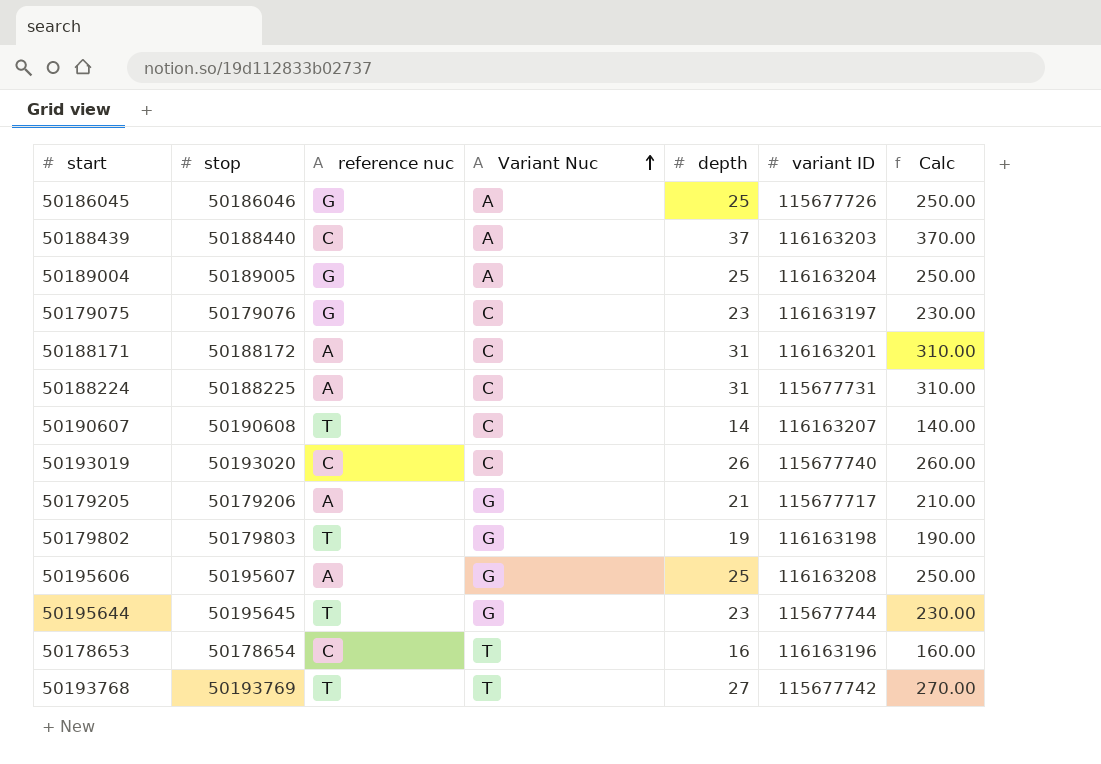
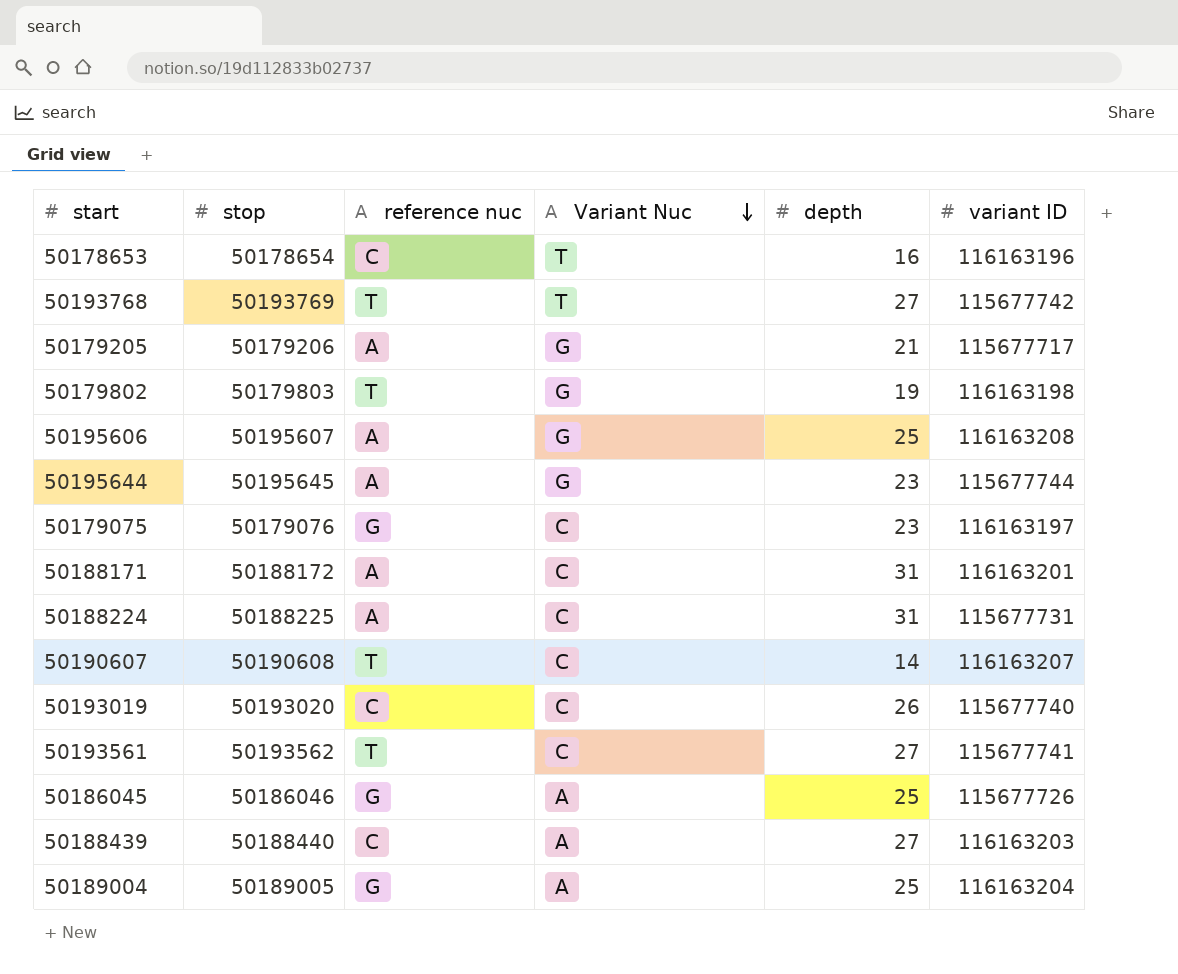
row order: Variant Nuc ascending -> Variant Nuc descending
column Calc | formula: [depth] * 10 -> none
50195644 | reference nuc: T -> A
row 50193561: none -> 50193562 | T | C | 27 | 115677741
50188439 | depth: 37 -> 27

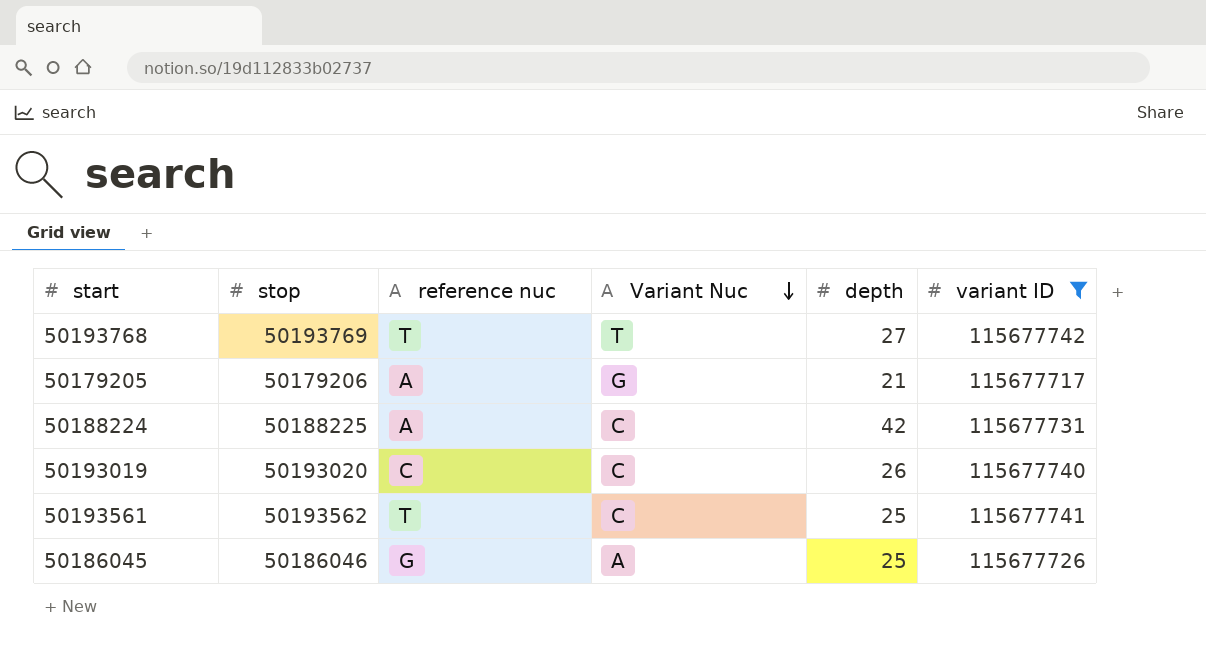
filter: none -> variant ID <= 115677742
50188224 | depth: 31 -> 42
50193561 | depth: 27 -> 25

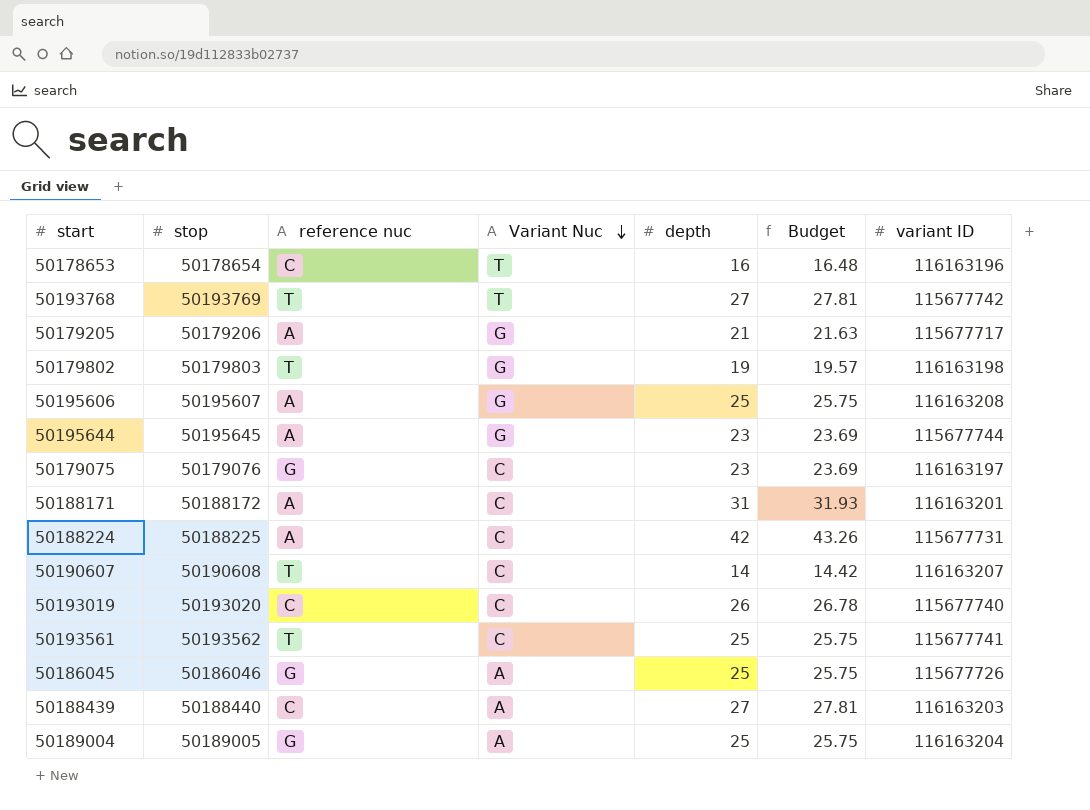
filter: variant ID <= 115677742 -> none
column Budget | formula: none -> [depth] * 1.03

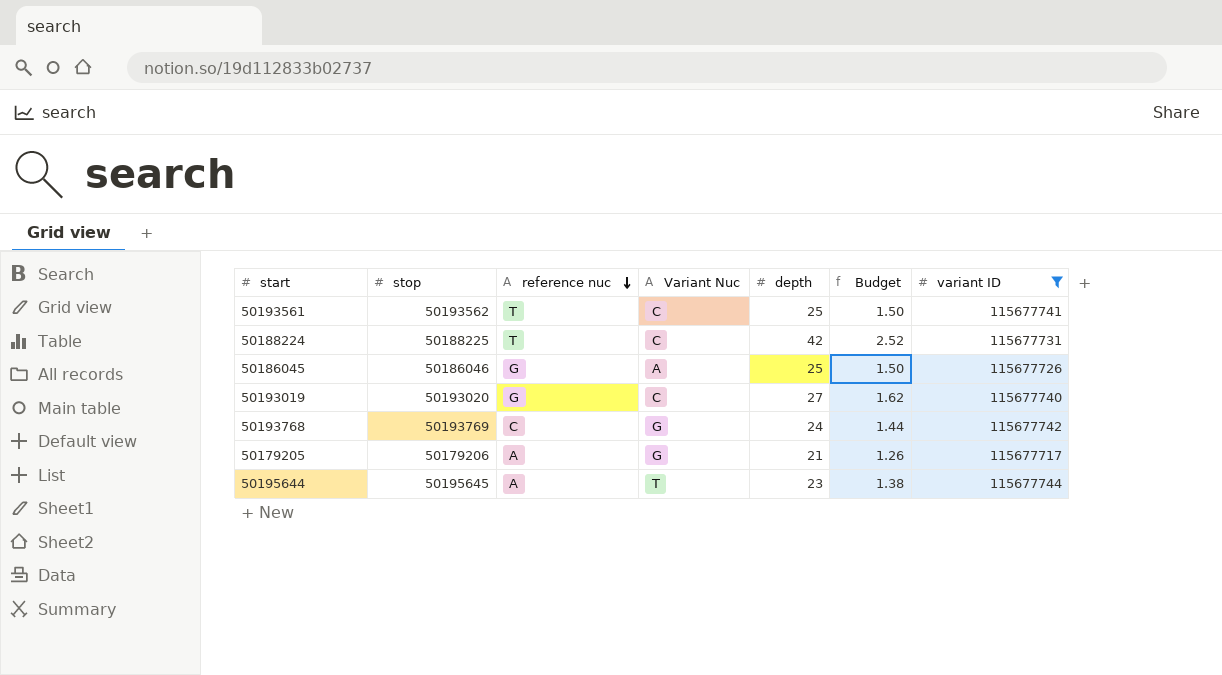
filter: none -> variant ID <= 115677744
row order: Variant Nuc descending -> reference nuc descending
column Budget | formula: [depth] * 1.03 -> [depth] * 0.06
50188224 | reference nuc: A -> T
50193019 | reference nuc: C -> G
50193019 | depth: 26 -> 27
50193768 | reference nuc: T -> C
50193768 | Variant Nuc: T -> G
50193768 | depth: 27 -> 24
50195644 | Variant Nuc: G -> T

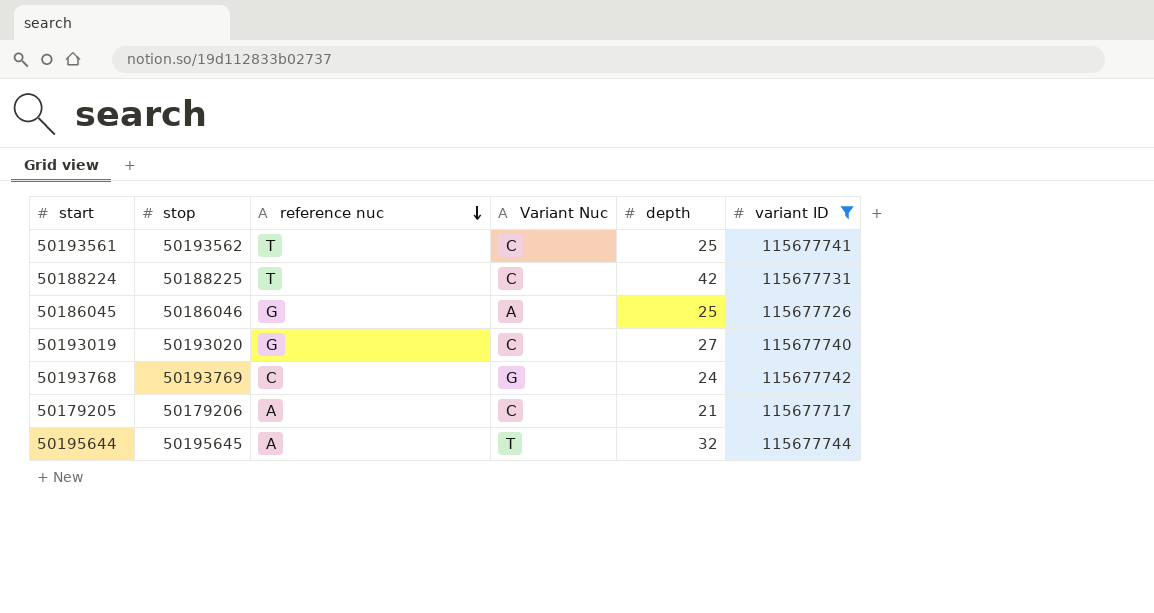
column Budget | formula: [depth] * 0.06 -> none
50179205 | Variant Nuc: G -> C
50195644 | depth: 23 -> 32

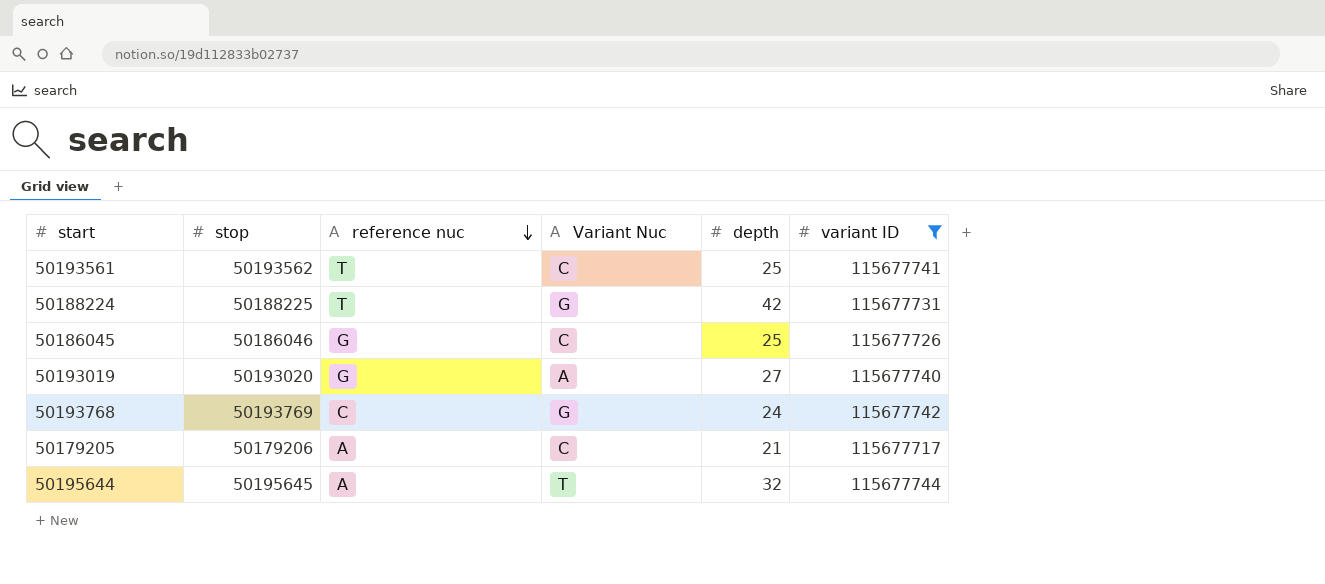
50188224 | Variant Nuc: C -> G
50186045 | Variant Nuc: A -> C
50193019 | Variant Nuc: C -> A

